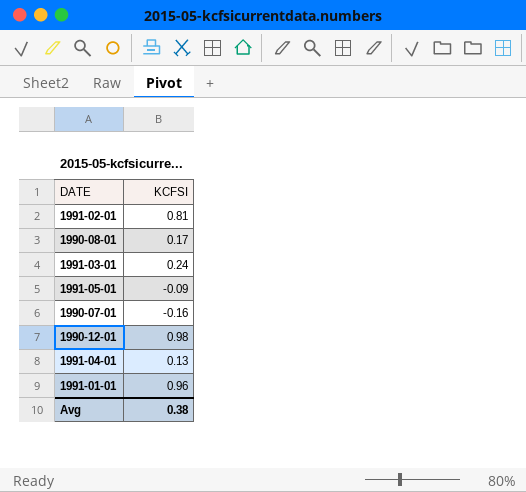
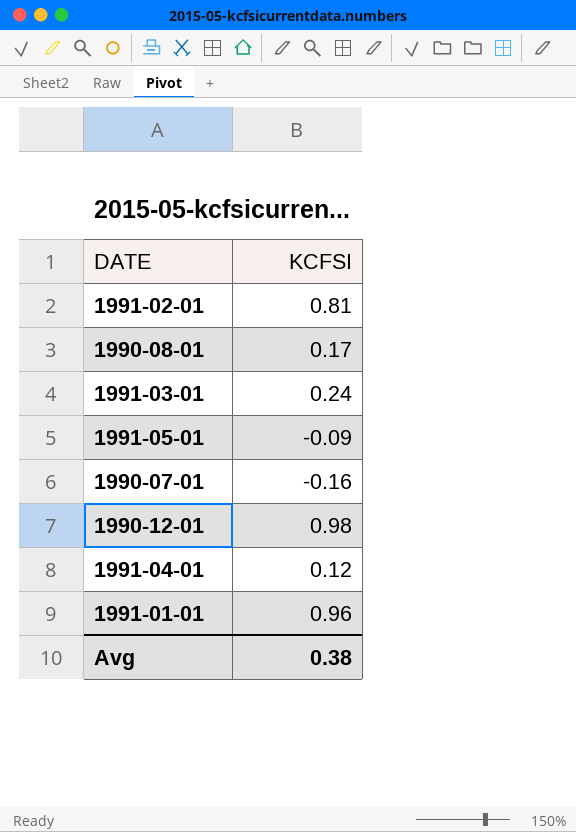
1991-04-01 | KCFSI: 0.13 -> 0.12

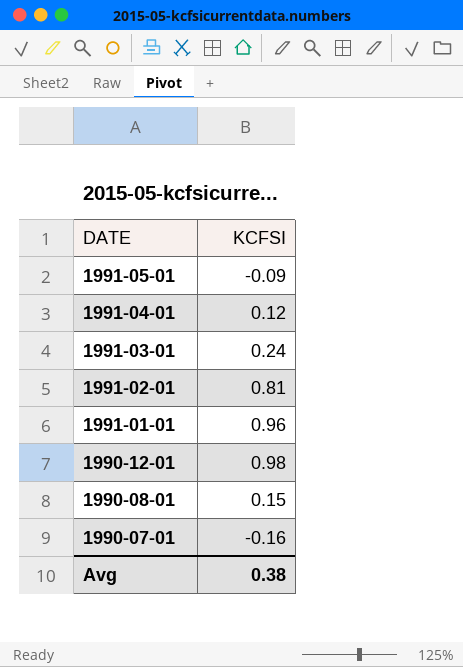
row order: none -> DATE descending
1990-08-01 | KCFSI: 0.17 -> 0.15

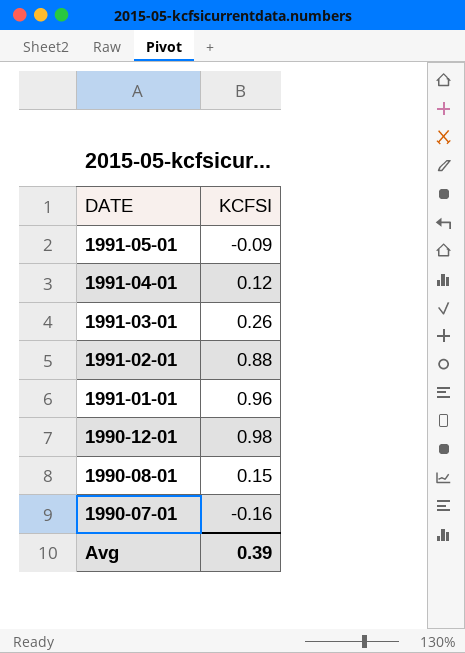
1991-03-01 | KCFSI: 0.24 -> 0.26
1991-02-01 | KCFSI: 0.81 -> 0.88
Avg | KCFSI: 0.38 -> 0.39

